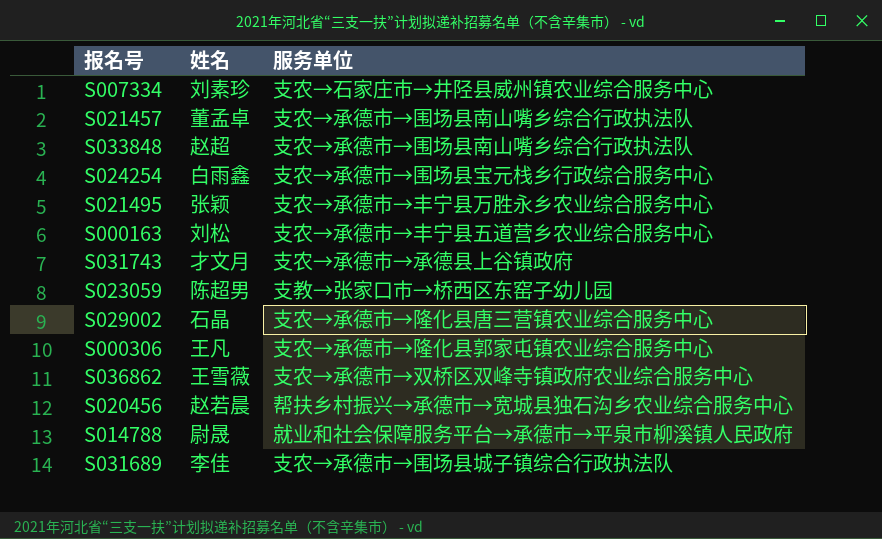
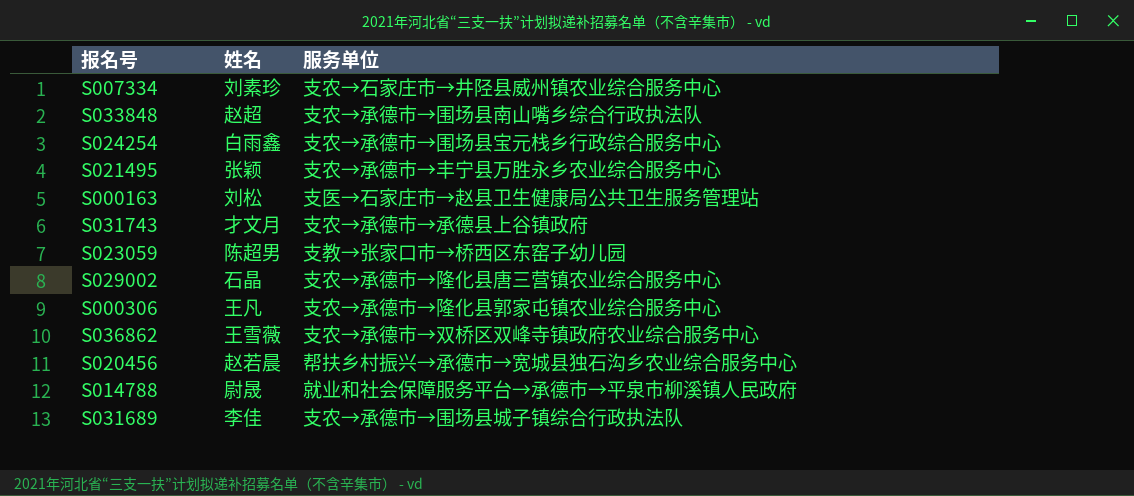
row S021457: 董孟卓 | 支农→承德市→围场县南山嘴乡综合行政执法队 -> none
S000163 | 服务单位: 支农→承德市→丰宁县五道营乡农业综合服务中心 -> 支医→石家庄市→赵县卫生健康局公共卫生服务管理站

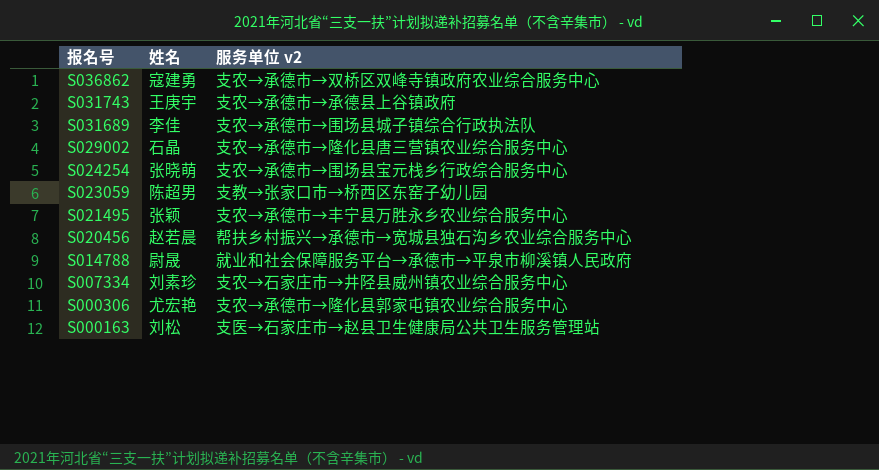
row order: none -> 报名号 descending
column name: 服务单位 -> 服务单位 v2
row S033848: 赵超 | 支农→承德市→围场县南山嘴乡综合行政执法队 -> none
S036862 | 姓名: 王雪薇 -> 寇建勇
S031743 | 姓名: 才文月 -> 王庚宇
S024254 | 姓名: 白雨鑫 -> 张晓萌
S000306 | 姓名: 王凡 -> 尤宏艳

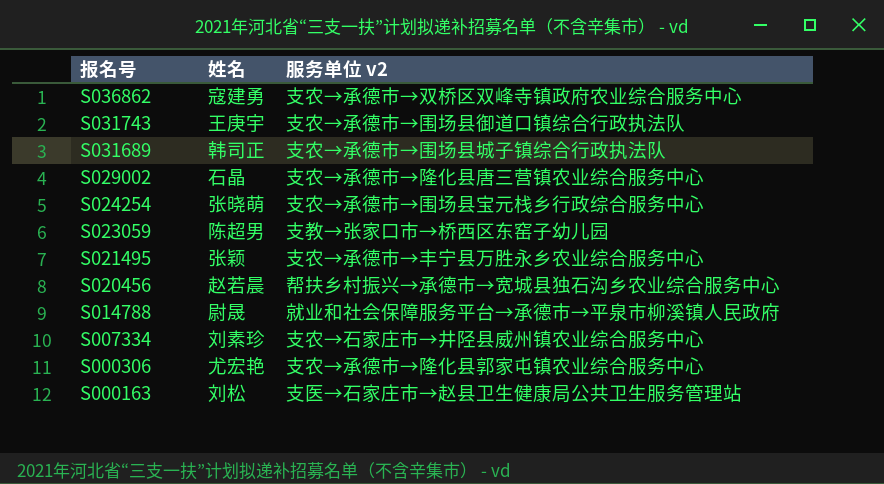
S031743 | 服务单位 v2: 支农→承德市→承德县上谷镇政府 -> 支农→承德市→围场县御道口镇综合行政执法队
S031689 | 姓名: 李佳 -> 韩司正

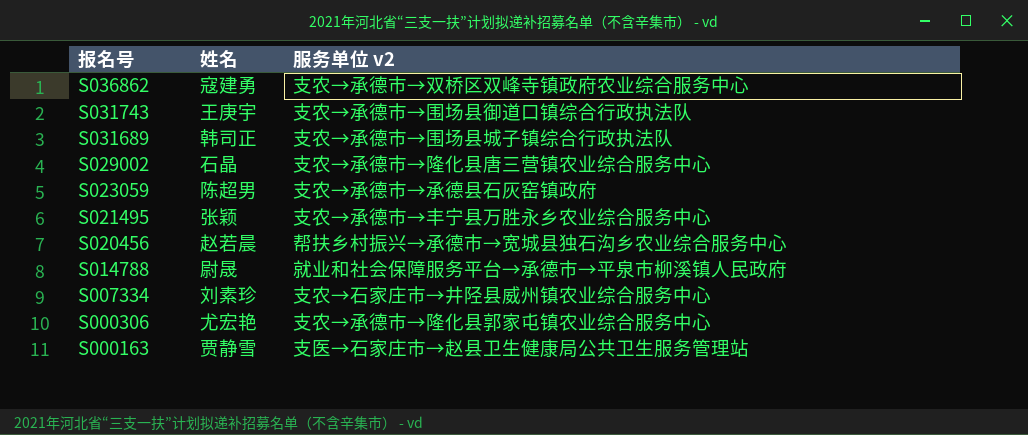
row S024254: 张晓萌 | 支农→承德市→围场县宝元栈乡行政综合服务中心 -> none
S023059 | 服务单位 v2: 支教→张家口市→桥西区东窑子幼儿园 -> 支农→承德市→承德县石灰窑镇政府
S000163 | 姓名: 刘松 -> 贾静雪

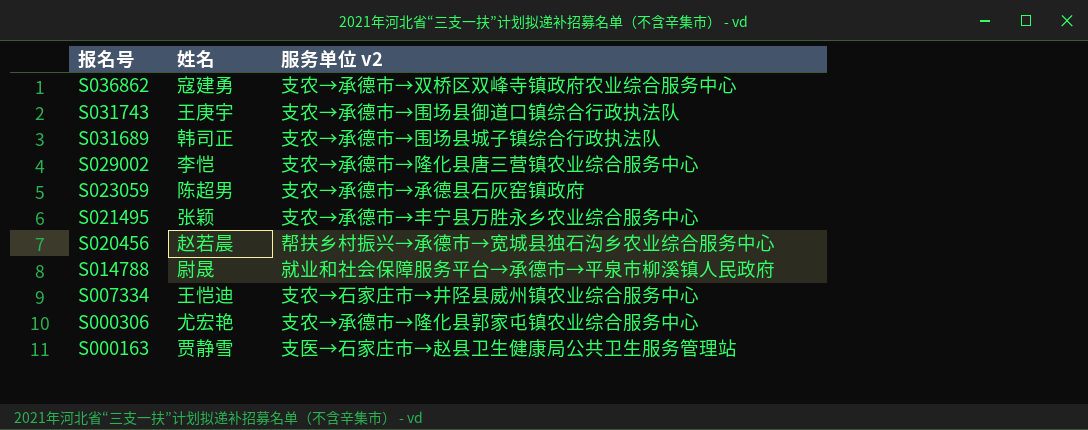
S029002 | 姓名: 石晶 -> 李恺
S007334 | 姓名: 刘素珍 -> 王恺迪

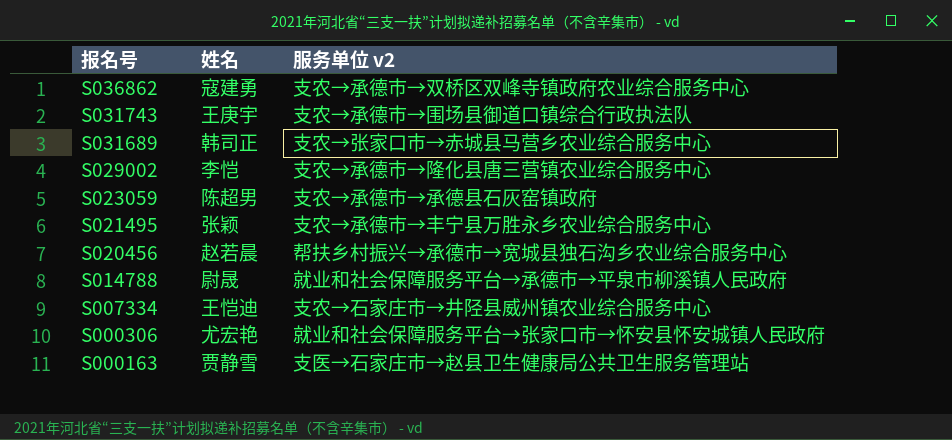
S031689 | 服务单位 v2: 支农→承德市→围场县城子镇综合行政执法队 -> 支农→张家口市→赤城县马营乡农业综合服务中心
S000306 | 服务单位 v2: 支农→承德市→隆化县郭家屯镇农业综合服务中心 -> 就业和社会保障服务平台→张家口市→怀安县怀安城镇人民政府

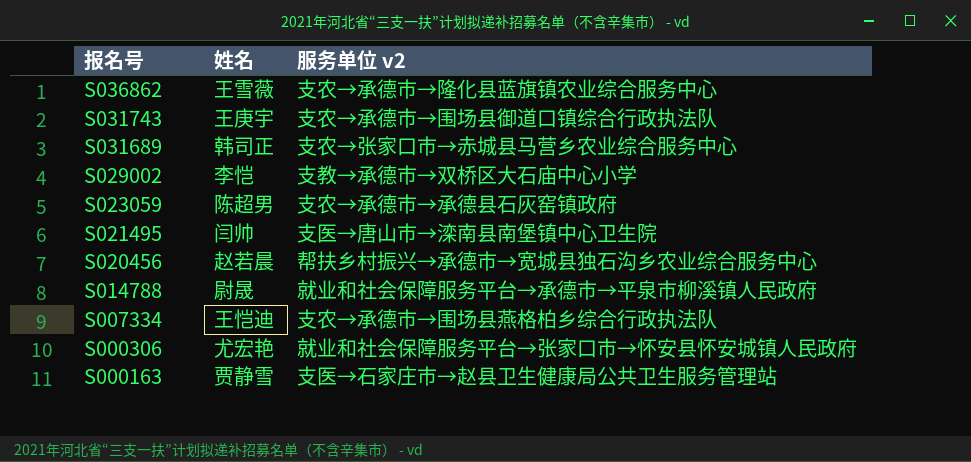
S036862 | 姓名: 寇建勇 -> 王雪薇
S036862 | 服务单位 v2: 支农→承德市→双桥区双峰寺镇政府农业综合服务中心 -> 支农→承德市→隆化县蓝旗镇农业综合服务中心
S029002 | 服务单位 v2: 支农→承德市→隆化县唐三营镇农业综合服务中心 -> 支教→承德市→双桥区大石庙中心小学
S021495 | 姓名: 张颖 -> 闫帅
S021495 | 服务单位 v2: 支农→承德市→丰宁县万胜永乡农业综合服务中心 -> 支医→唐山市→滦南县南堡镇中心卫生院
S007334 | 服务单位 v2: 支农→石家庄市→井陉县威州镇农业综合服务中心 -> 支农→承德市→围场县燕格柏乡综合行政执法队

